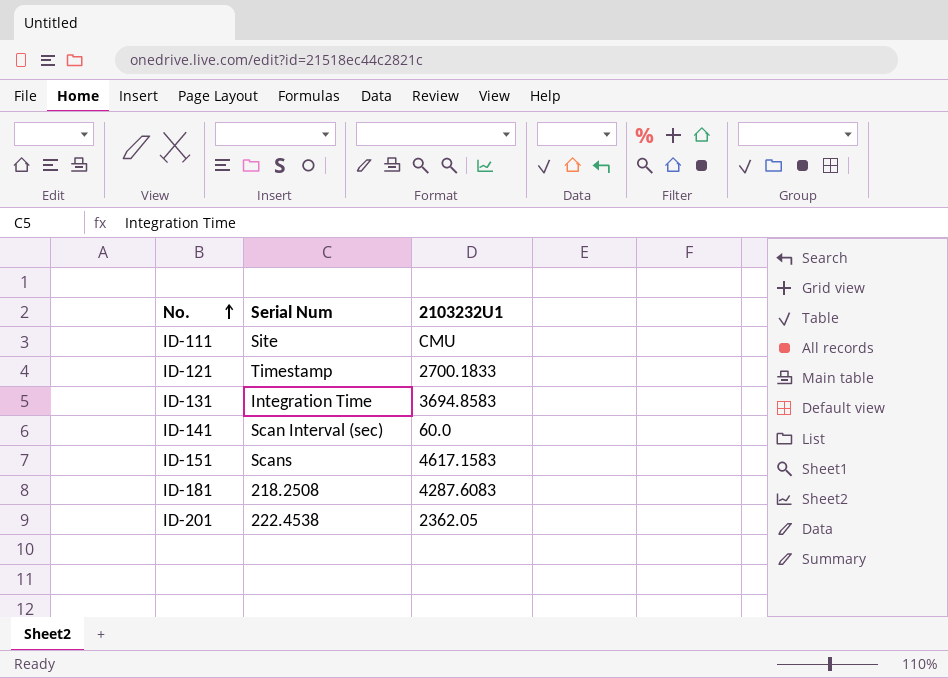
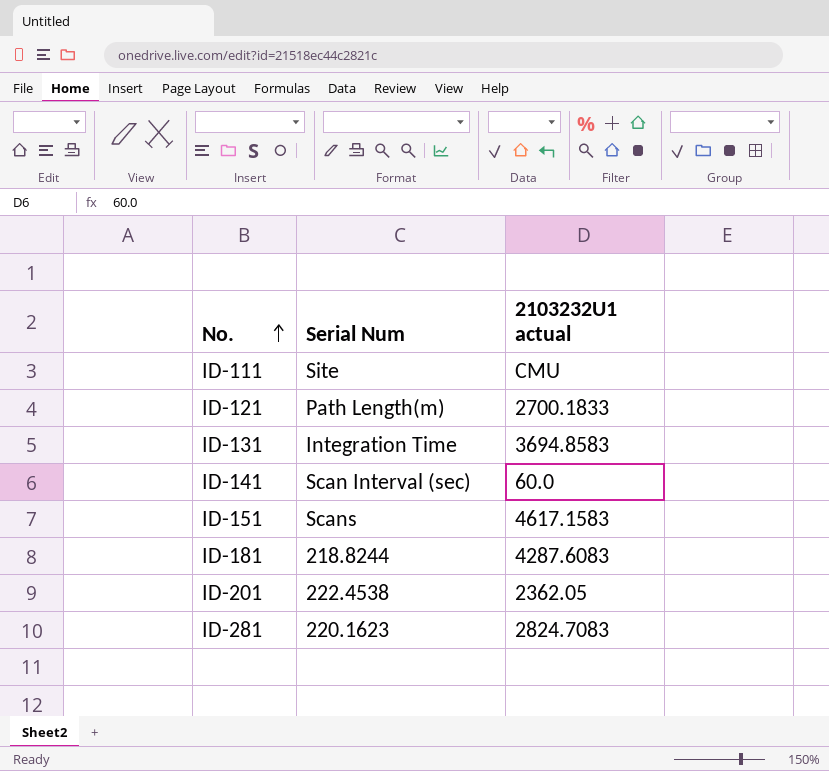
column name: 2103232U1 -> 2103232U1 actual
ID-121 | Serial Num: Timestamp -> Path Length(m)
ID-181 | Serial Num: 218.2508 -> 218.8244
row ID-281: none -> 220.1623 | 2824.7083

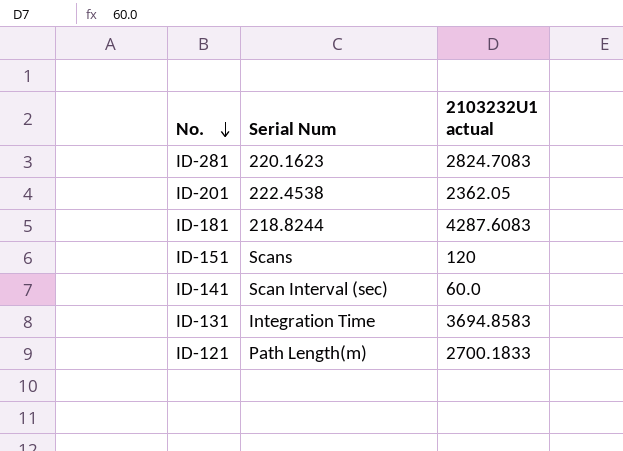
row order: No. ascending -> No. descending
row ID-111: Site | CMU -> none
ID-151 | 2103232U1 actual: 4617.1583 -> 120

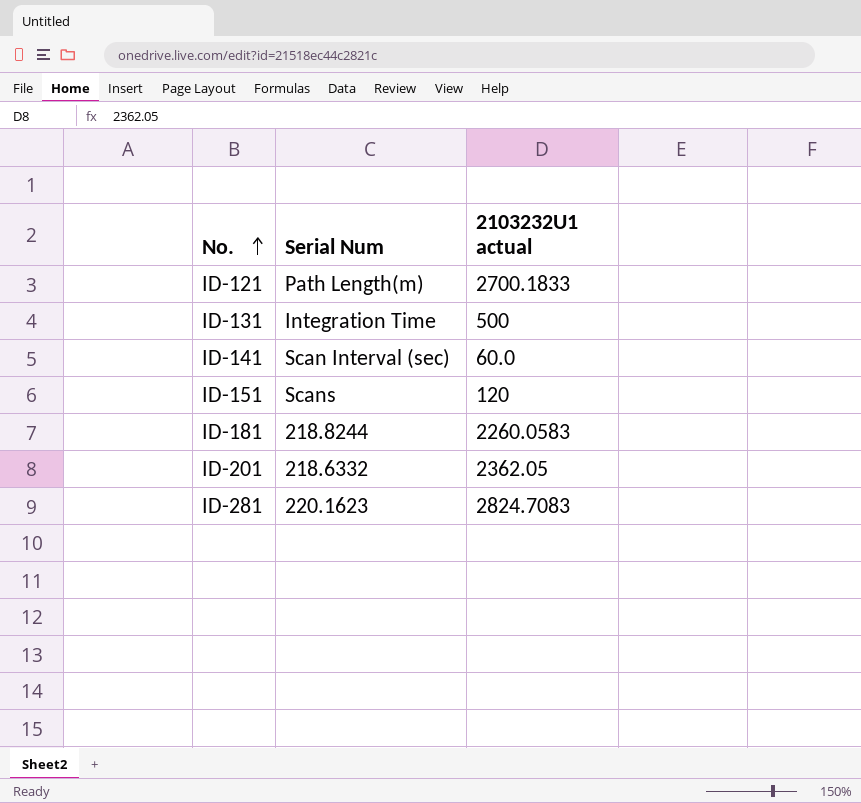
row order: No. descending -> No. ascending
ID-131 | 2103232U1 actual: 3694.8583 -> 500
ID-181 | 2103232U1 actual: 4287.6083 -> 2260.0583
ID-201 | Serial Num: 222.4538 -> 218.6332

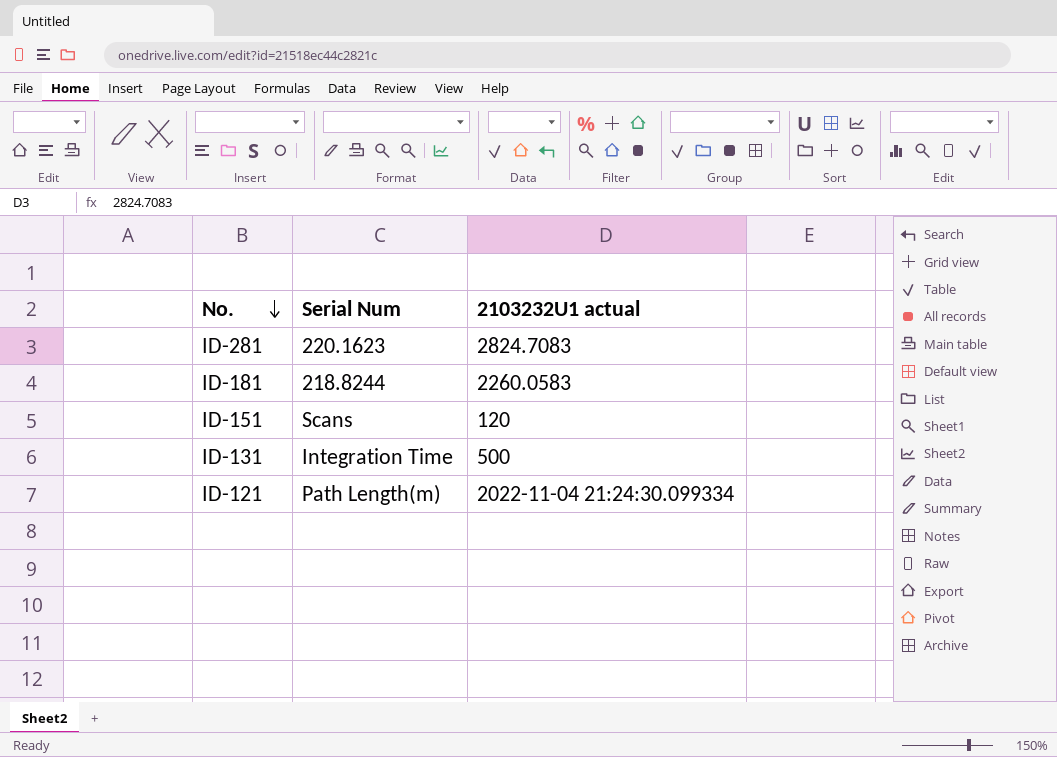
row order: No. ascending -> No. descending
row ID-141: Scan Interval (sec) | 60.0 -> none
row ID-201: 218.6332 | 2362.05 -> none
ID-121 | 2103232U1 actual: 2700.1833 -> 2022-11-04 21:24:30.099334

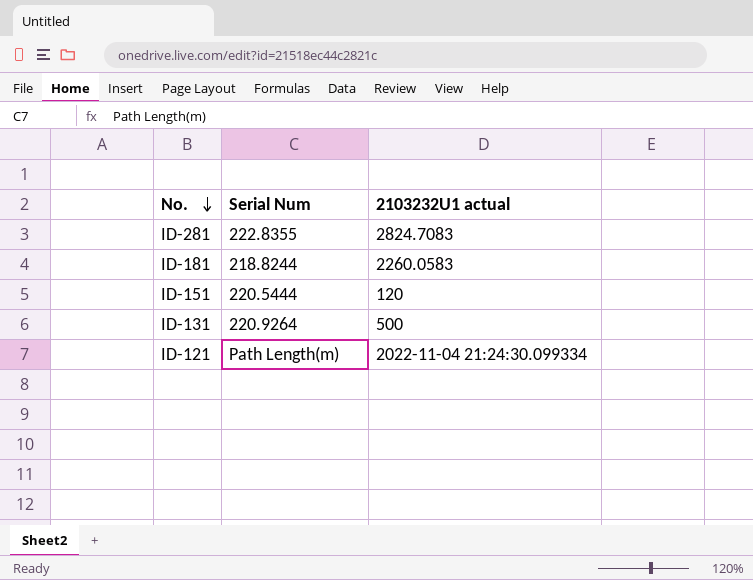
ID-281 | Serial Num: 220.1623 -> 222.8355
ID-151 | Serial Num: Scans -> 220.5444
ID-131 | Serial Num: Integration Time -> 220.9264

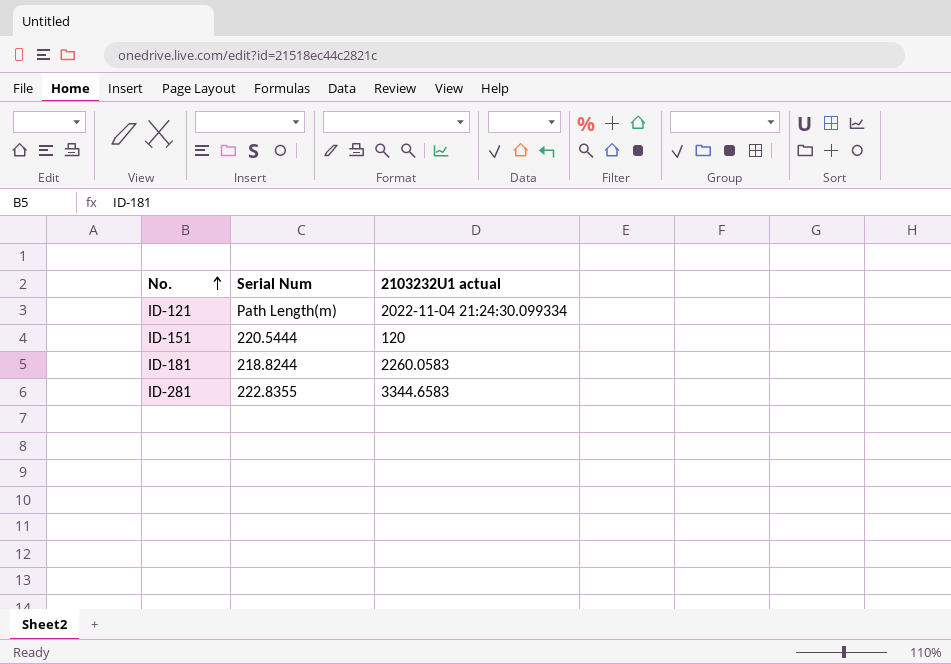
row order: No. descending -> No. ascending
row ID-131: 220.9264 | 500 -> none
ID-281 | 2103232U1 actual: 2824.7083 -> 3344.6583

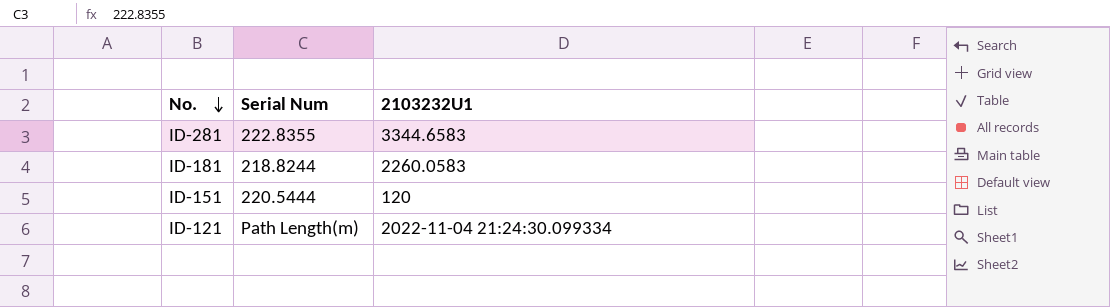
row order: No. ascending -> No. descending
column name: 2103232U1 actual -> 2103232U1

